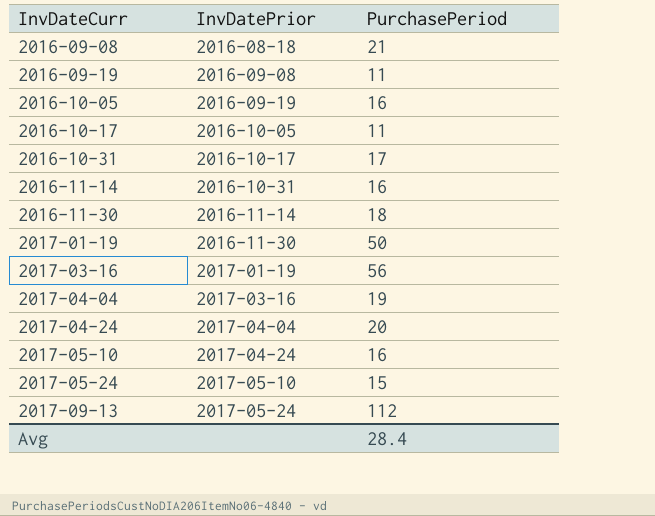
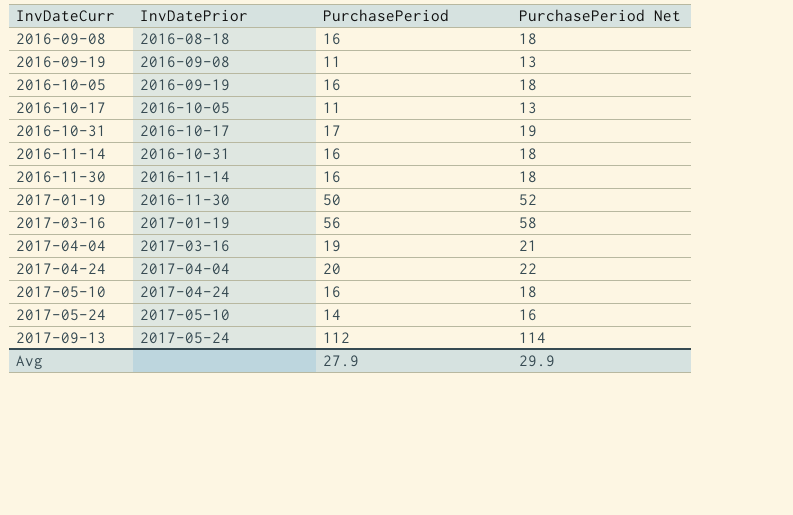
column PurchasePeriod Net | formula: none -> [PurchasePeriod] + 2
2016-09-08 | PurchasePeriod: 21 -> 16
2016-11-30 | PurchasePeriod: 18 -> 16
2017-05-24 | PurchasePeriod: 15 -> 14
Avg | PurchasePeriod: 28.4 -> 27.9

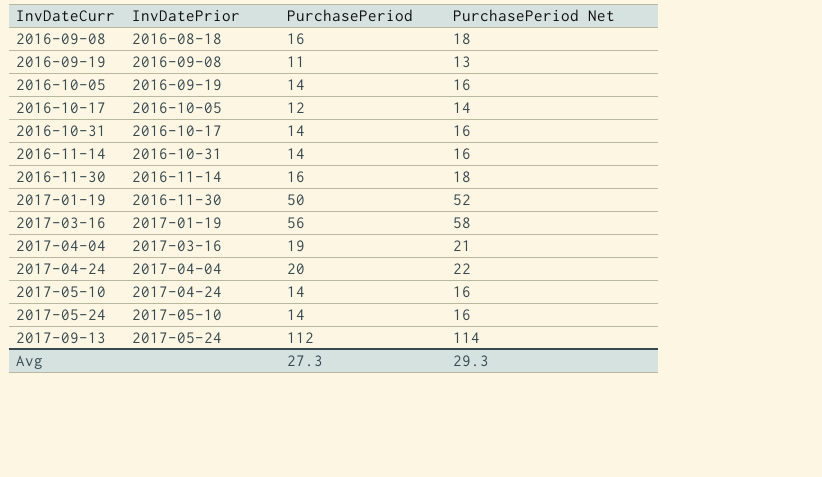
2016-10-05 | PurchasePeriod: 16 -> 14
2016-10-05 | PurchasePeriod Net: 18 -> 16
2016-10-17 | PurchasePeriod: 11 -> 12
2016-10-17 | PurchasePeriod Net: 13 -> 14
2016-10-31 | PurchasePeriod: 17 -> 14
2016-10-31 | PurchasePeriod Net: 19 -> 16
2016-11-14 | PurchasePeriod: 16 -> 14
2016-11-14 | PurchasePeriod Net: 18 -> 16
2017-05-10 | PurchasePeriod: 16 -> 14
2017-05-10 | PurchasePeriod Net: 18 -> 16
Avg | PurchasePeriod: 27.9 -> 27.3
Avg | PurchasePeriod Net: 29.9 -> 29.3

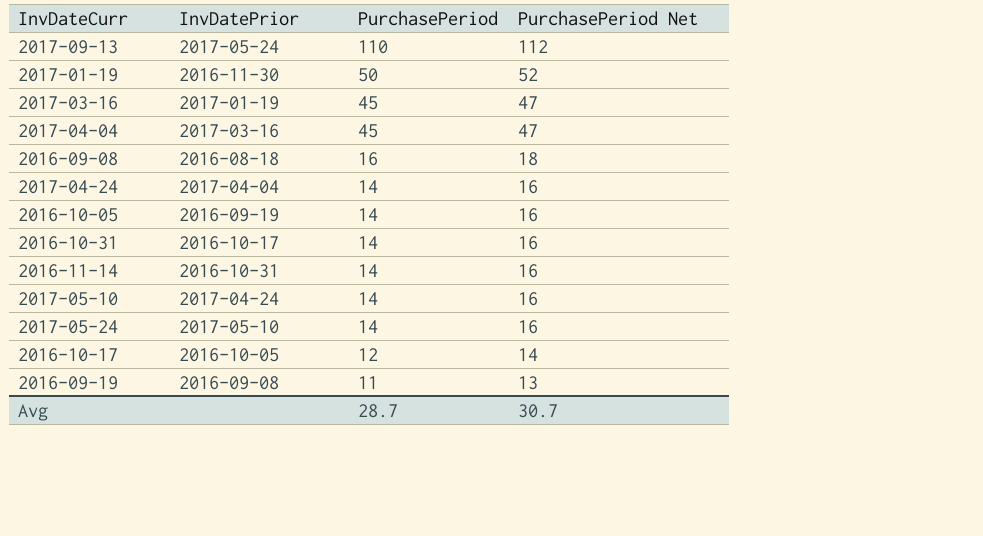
row order: InvDateCurr ascending -> PurchasePeriod descending
row 2016-11-30: 2016-11-14 | 16 | 18 -> none
2017-09-13 | PurchasePeriod: 112 -> 110
2017-09-13 | PurchasePeriod Net: 114 -> 112
2017-03-16 | PurchasePeriod: 56 -> 45
2017-03-16 | PurchasePeriod Net: 58 -> 47
2017-04-04 | PurchasePeriod: 19 -> 45
2017-04-04 | PurchasePeriod Net: 21 -> 47
2017-04-24 | PurchasePeriod: 20 -> 14
2017-04-24 | PurchasePeriod Net: 22 -> 16
Avg | PurchasePeriod: 27.3 -> 28.7
Avg | PurchasePeriod Net: 29.3 -> 30.7

